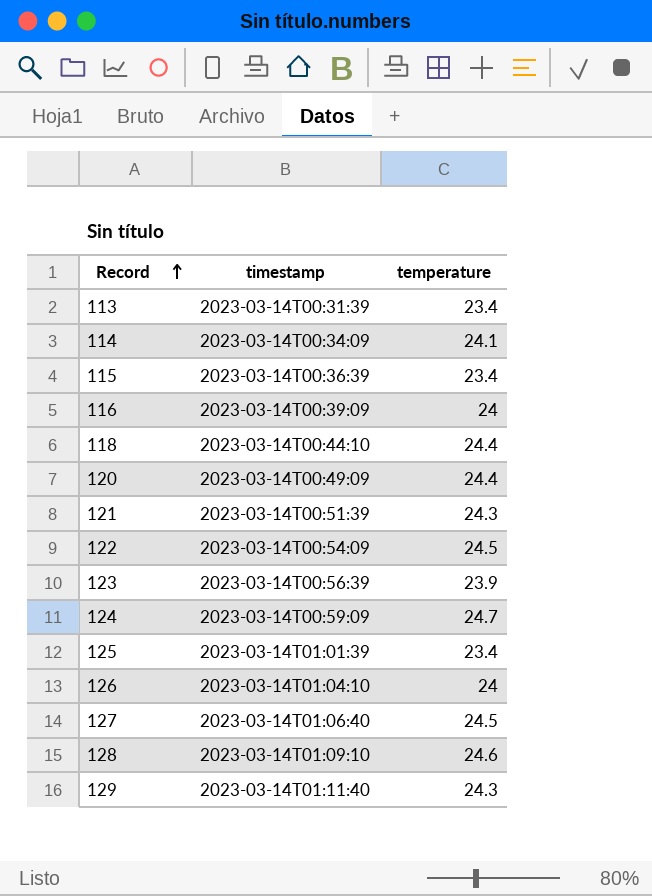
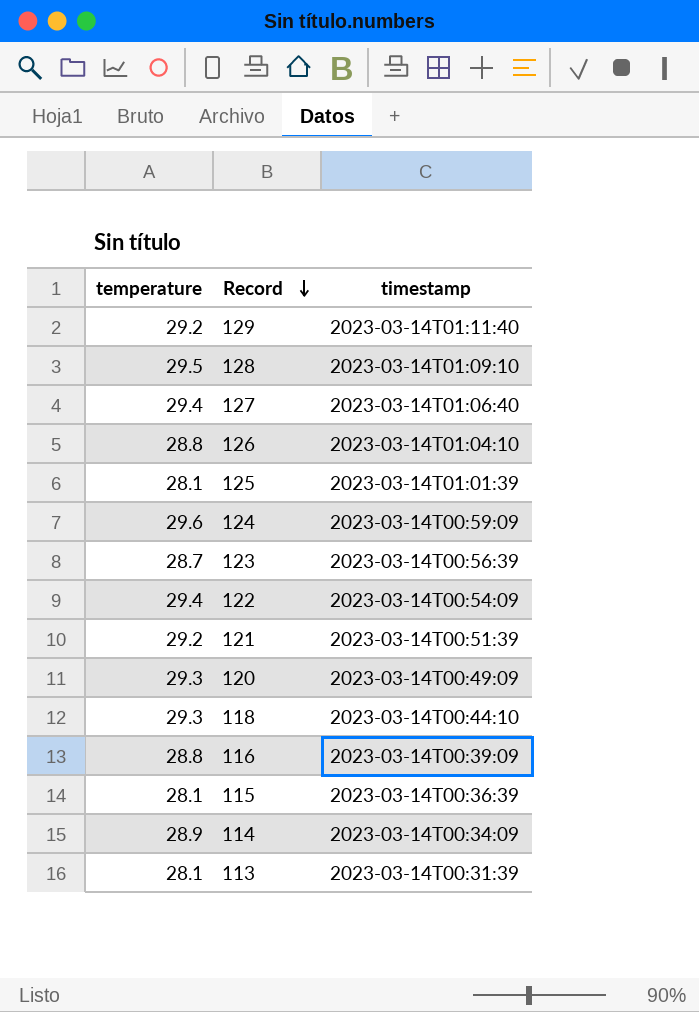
row order: Record ascending -> Record descending
column temperature | position: 3 -> 1
129 | temperature: 24.3 -> 29.2
128 | temperature: 24.6 -> 29.5
127 | temperature: 24.5 -> 29.4
126 | temperature: 24 -> 28.8
125 | temperature: 23.4 -> 28.1
124 | temperature: 24.7 -> 29.6
123 | temperature: 23.9 -> 28.7
122 | temperature: 24.5 -> 29.4
121 | temperature: 24.3 -> 29.2
120 | temperature: 24.4 -> 29.3
118 | temperature: 24.4 -> 29.3
116 | temperature: 24 -> 28.8
115 | temperature: 23.4 -> 28.1
114 | temperature: 24.1 -> 28.9
113 | temperature: 23.4 -> 28.1

